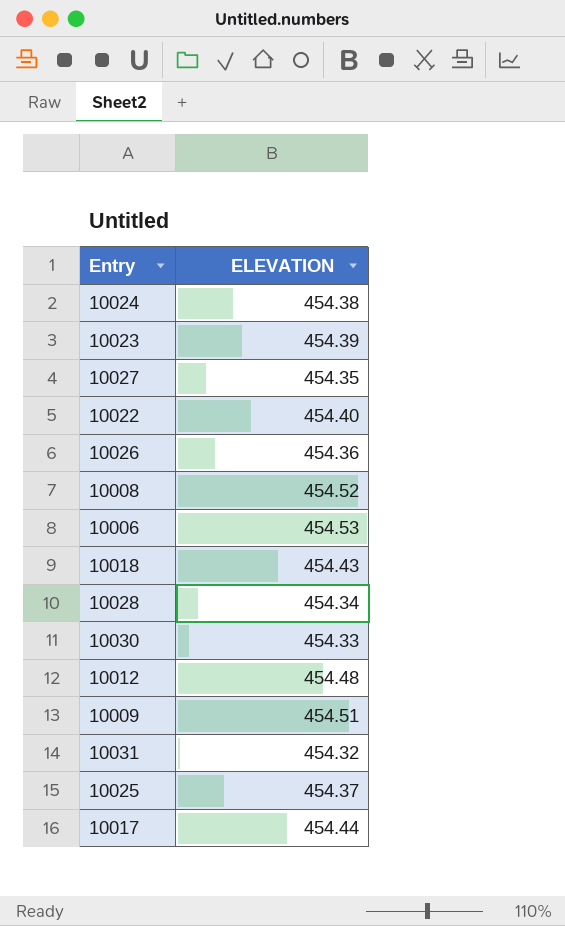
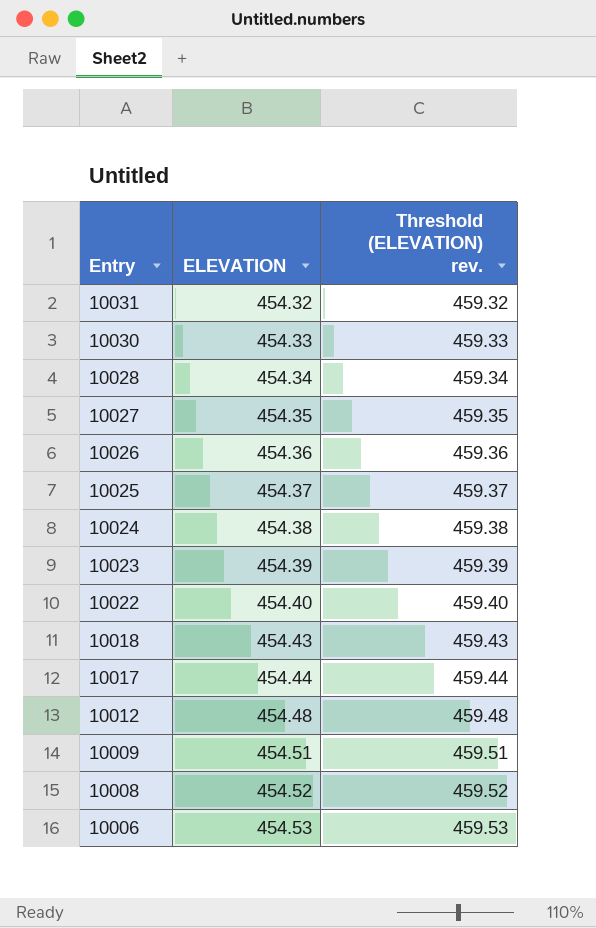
row order: none -> Entry descending
column Threshold (ELEVATION) rev. | formula: none -> [ELEVATION] + 5

